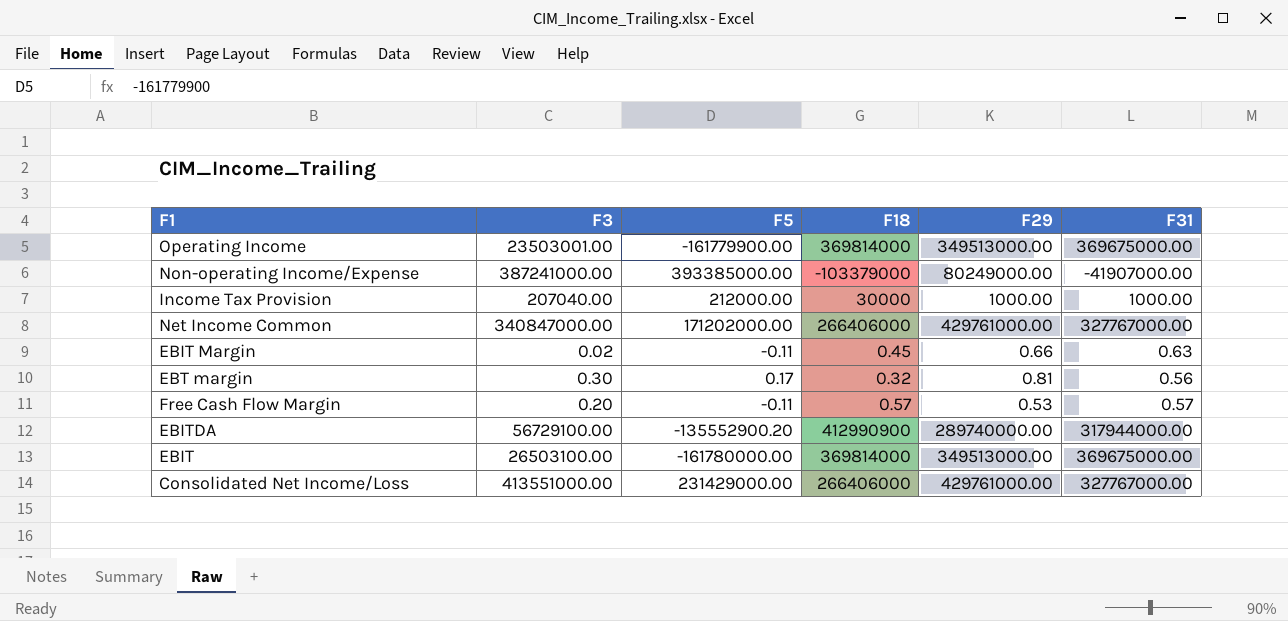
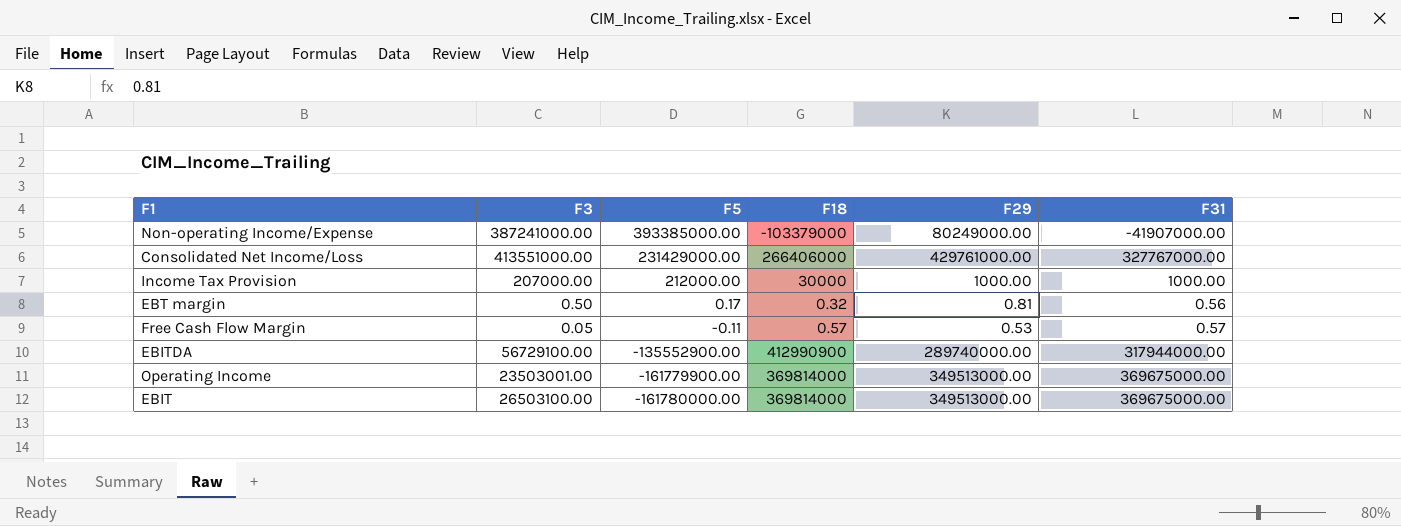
row order: none -> F5 descending
row Net Income Common: 340847000.00 | 171202000.00 | 266406000 | 429761000.00 | 327767000.00 -> none
row EBIT Margin: 0.02 | -0.11 | 0.45 | 0.66 | 0.63 -> none
Income Tax Provision | F3: 207040.00 -> 207000.00
EBT margin | F3: 0.30 -> 0.50
Free Cash Flow Margin | F3: 0.20 -> 0.05
EBITDA | F5: -135552900.20 -> -135552900.00

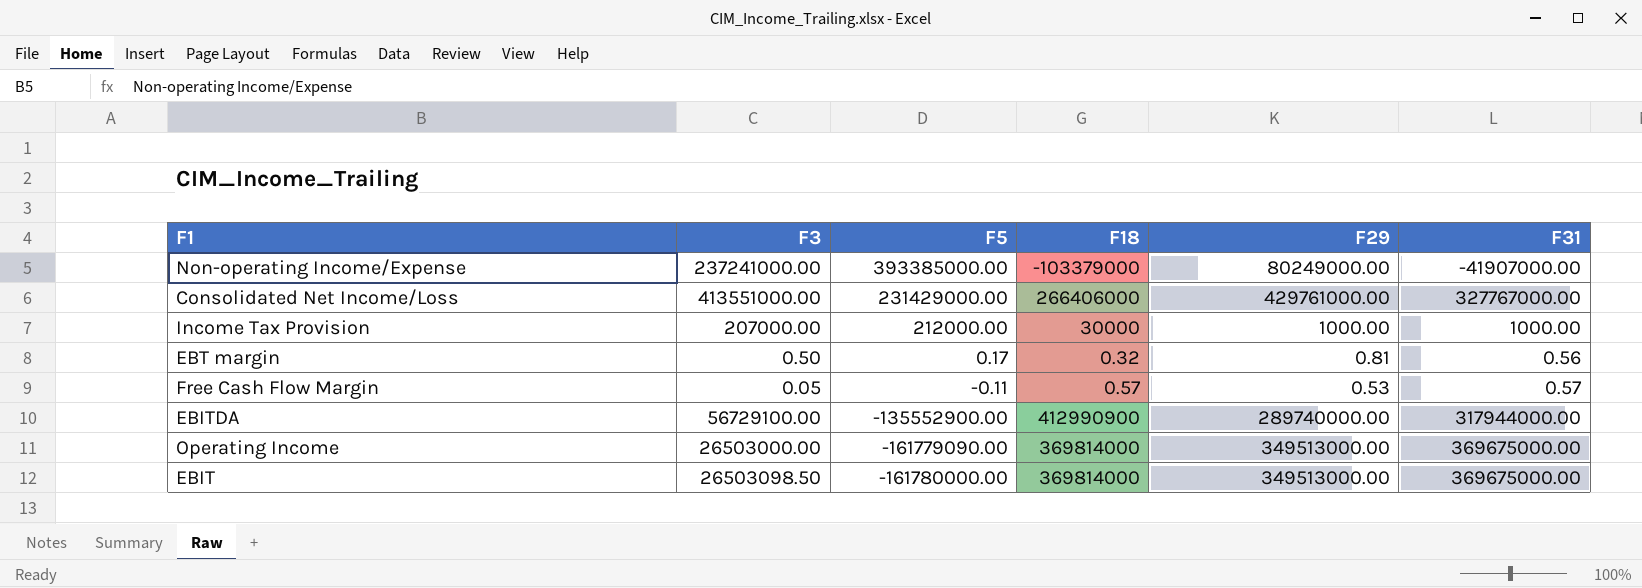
Non-operating Income/Expense | F3: 387241000.00 -> 237241000.00
Operating Income | F3: 23503001.00 -> 26503000.00
Operating Income | F5: -161779900.00 -> -161779090.00
EBIT | F3: 26503100.00 -> 26503098.50

